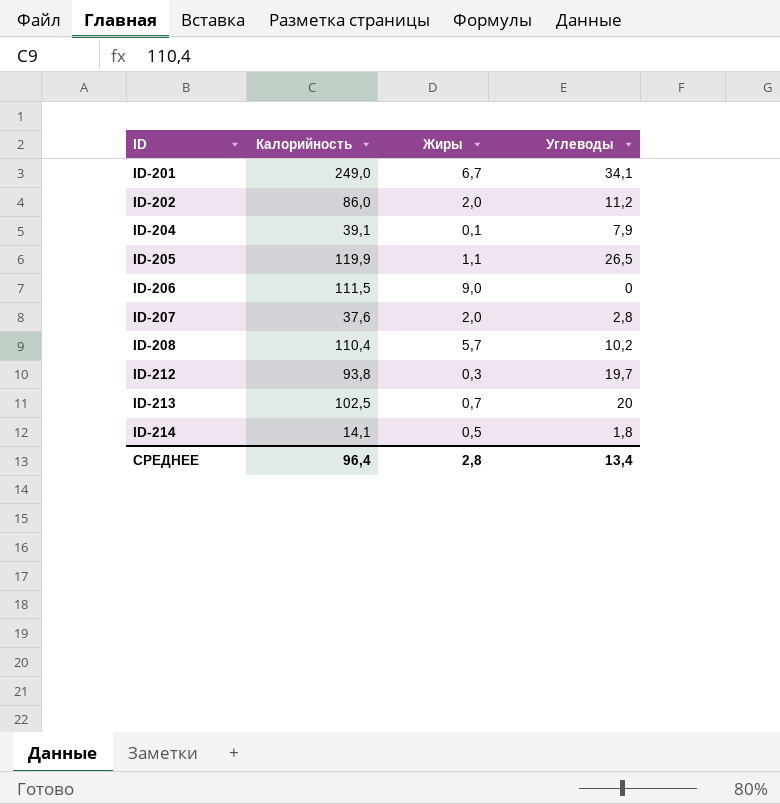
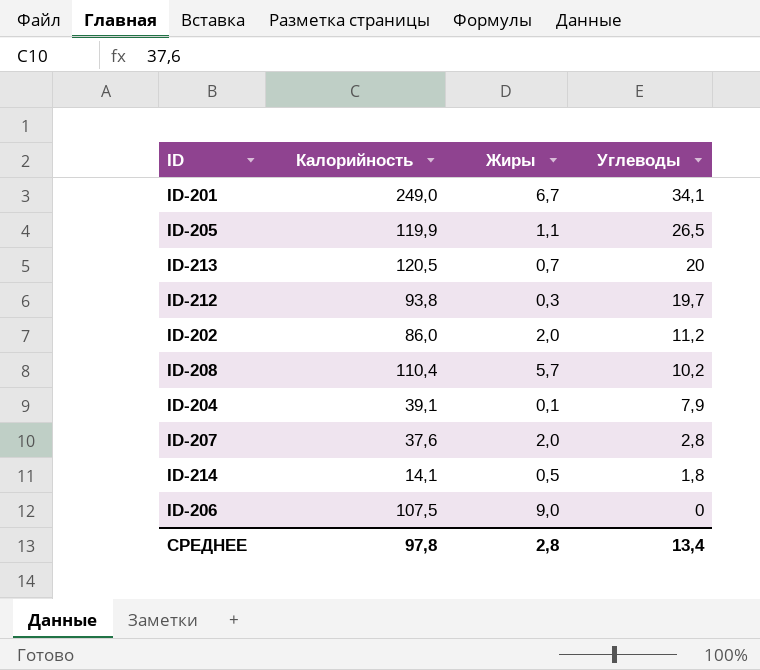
row order: ID ascending -> Углеводы descending
ID-213 | Калорийность: 102,5 -> 120,5
ID-206 | Калорийность: 111,5 -> 107,5
СРЕДНЕЕ | Калорийность: 96,4 -> 97,8

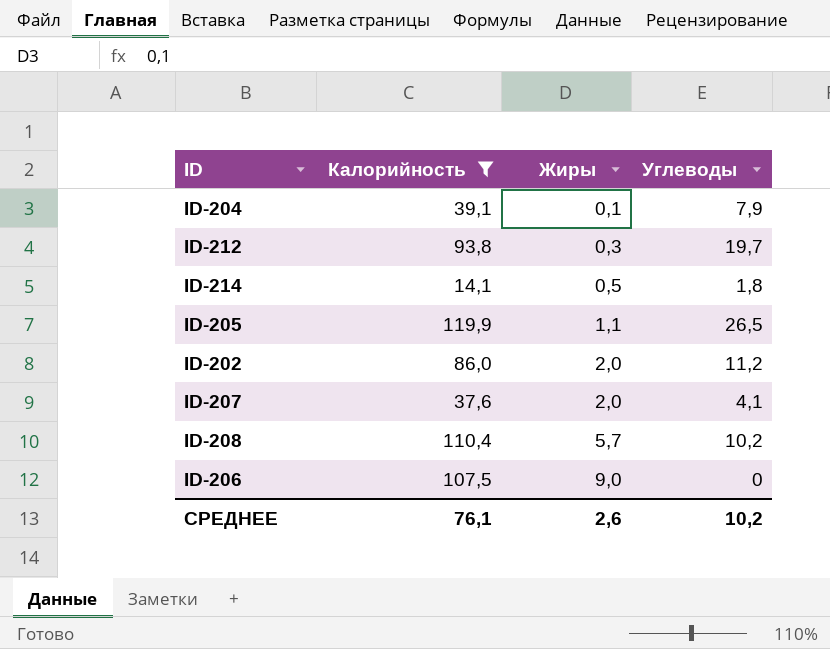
filter: none -> Калорийность <= 119,9
row order: Углеводы descending -> Жиры ascending
ID-207 | Углеводы: 2,8 -> 4,1
СРЕДНЕЕ | Калорийность: 97,8 -> 76,1
СРЕДНЕЕ | Жиры: 2,8 -> 2,6
СРЕДНЕЕ | Углеводы: 13,4 -> 10,2

